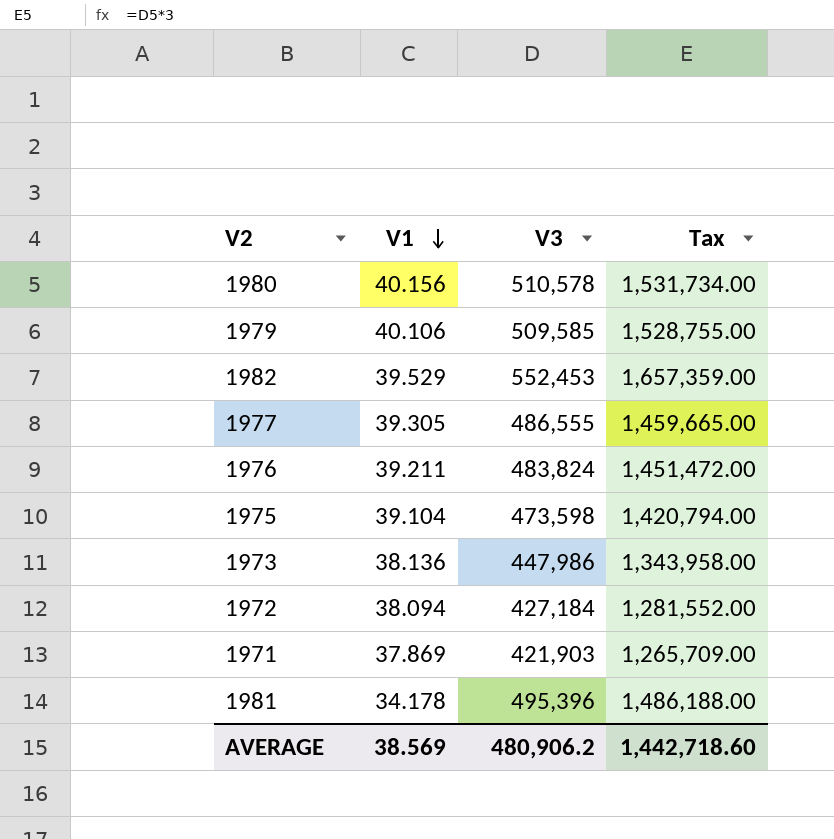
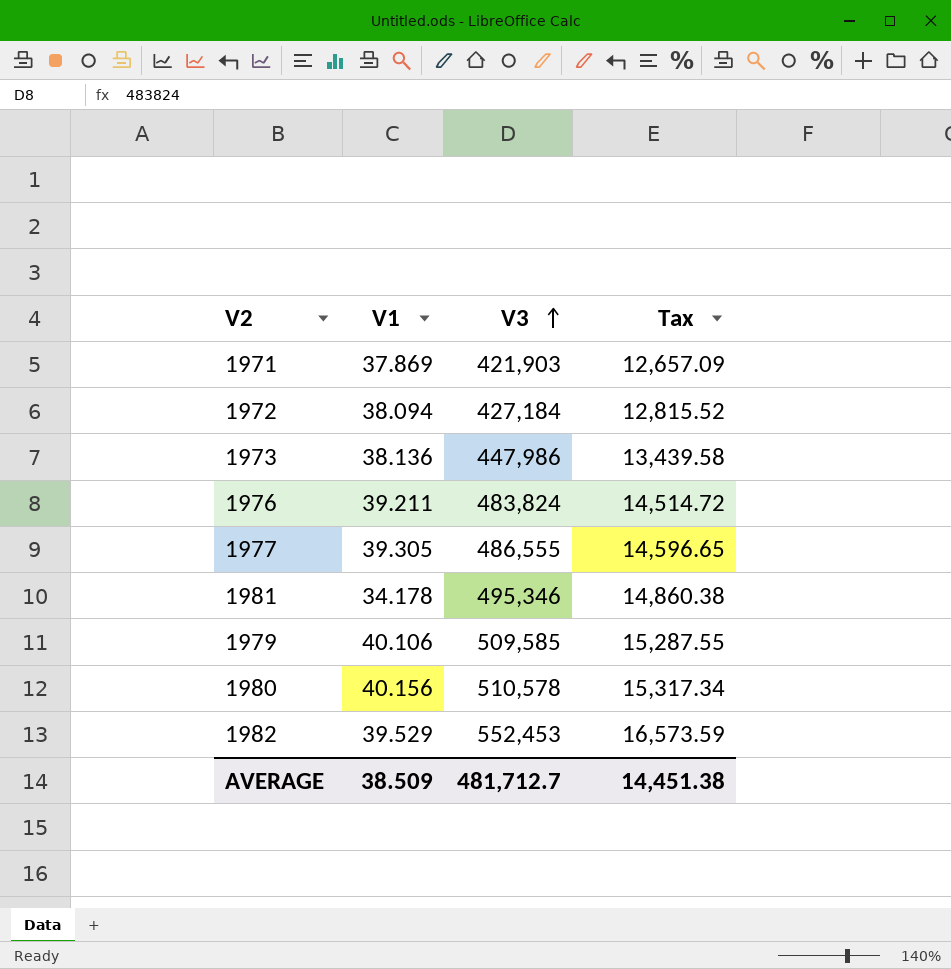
row order: V1 descending -> V3 ascending
column Tax | formula: [V3] * 3 -> [V3] * 0.03
row 1975: 39.104 | 473,598 | 1,420,794.00 -> none
1981 | V3: 495,396 -> 495,346
AVERAGE | V1: 38.569 -> 38.509
AVERAGE | V3: 480,906.2 -> 481,712.7
AVERAGE | Tax: 1,442,718.60 -> 14,451.38

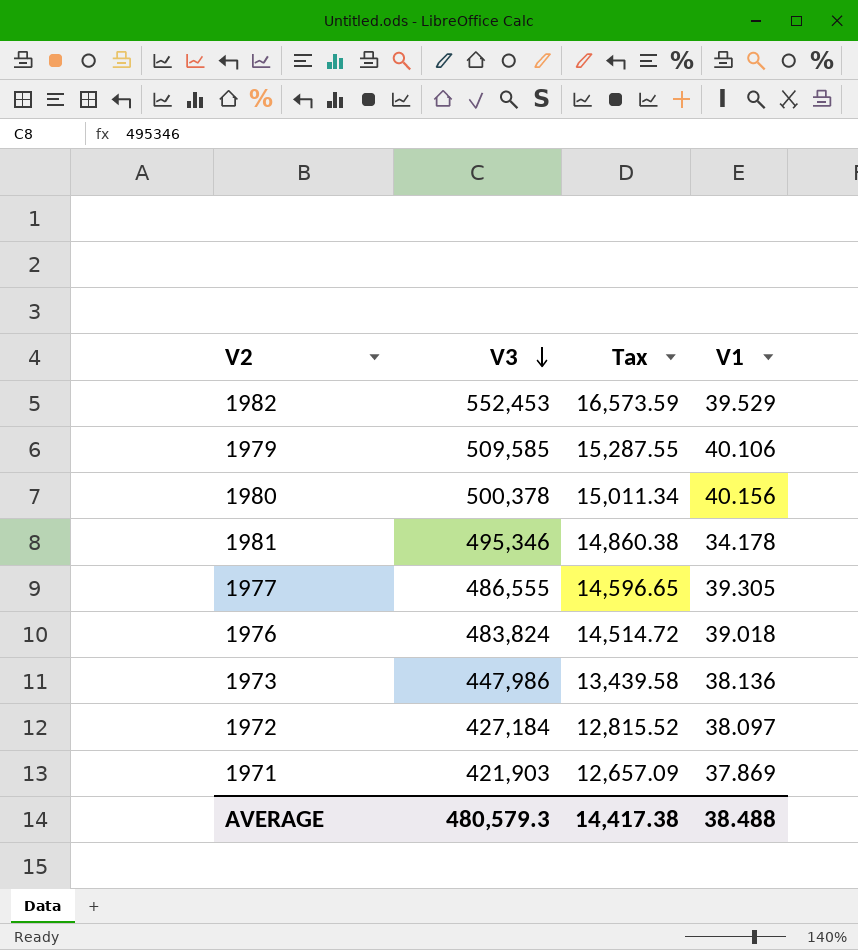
row order: V3 ascending -> V3 descending
column V1 | position: 2 -> 4
1980 | V3: 510,578 -> 500,378
1980 | Tax: 15,317.34 -> 15,011.34
1976 | V1: 39.211 -> 39.018
1972 | V1: 38.094 -> 38.097
AVERAGE | V3: 481,712.7 -> 480,579.3
AVERAGE | Tax: 14,451.38 -> 14,417.38
AVERAGE | V1: 38.509 -> 38.488

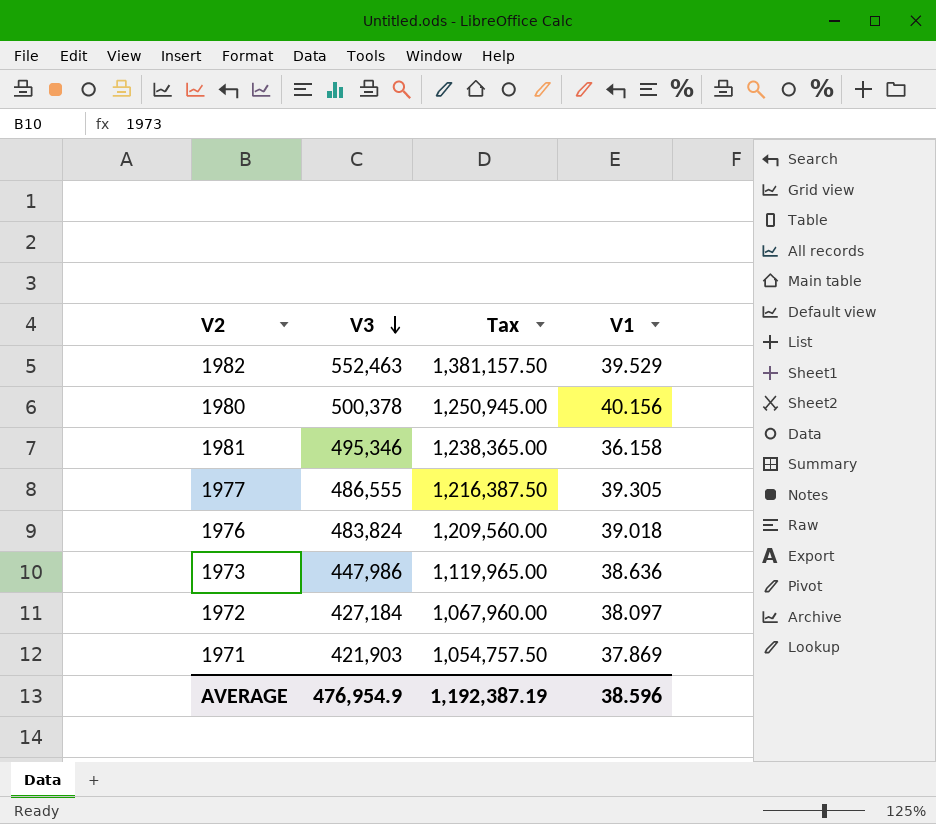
column Tax | formula: [V3] * 0.03 -> [V3] * 2.5
row 1979: 509,585 | 15,287.55 | 40.106 -> none
1982 | V3: 552,453 -> 552,463
1981 | V1: 34.178 -> 36.158
1973 | V1: 38.136 -> 38.636
AVERAGE | V3: 480,579.3 -> 476,954.9
AVERAGE | Tax: 14,417.38 -> 1,192,387.19
AVERAGE | V1: 38.488 -> 38.596

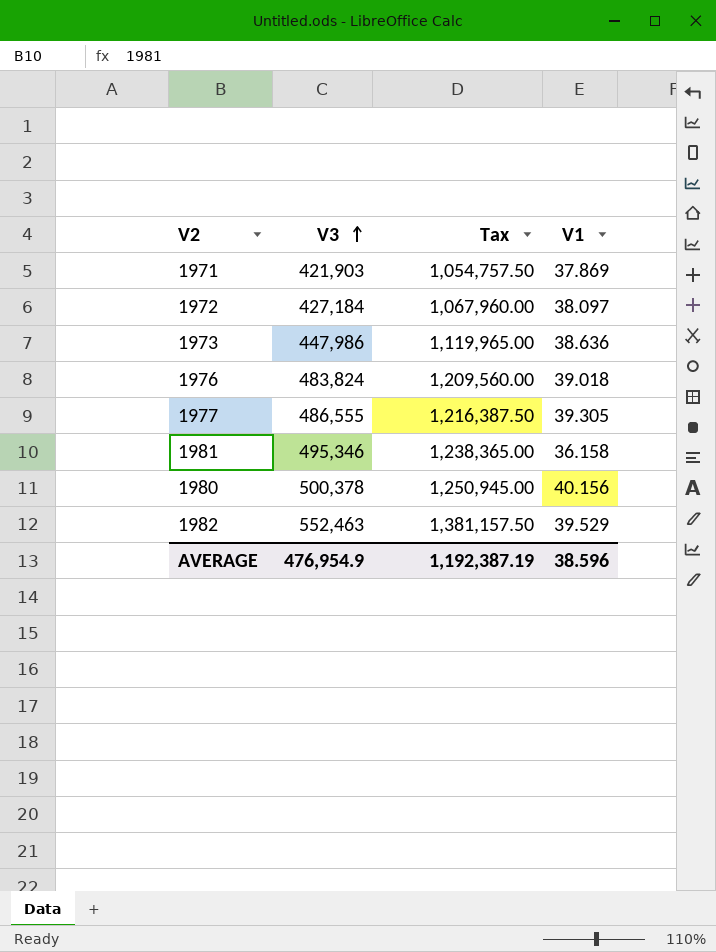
row order: V3 descending -> V3 ascending

